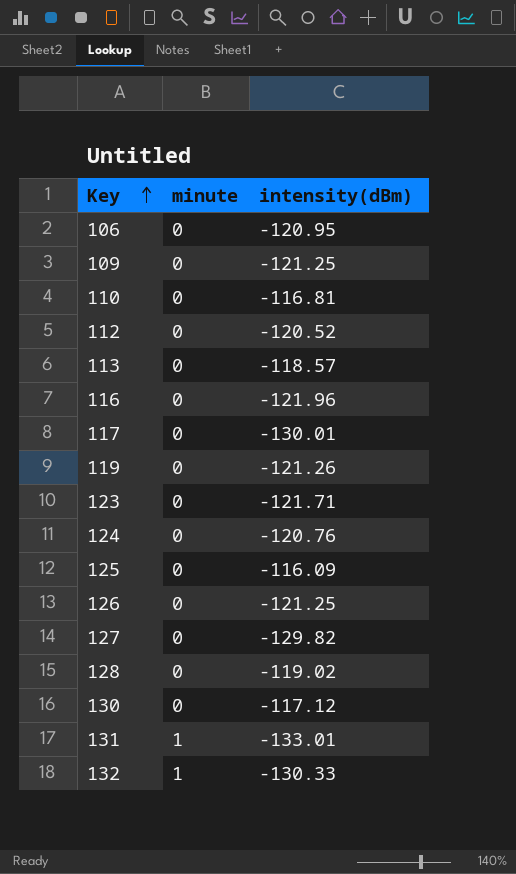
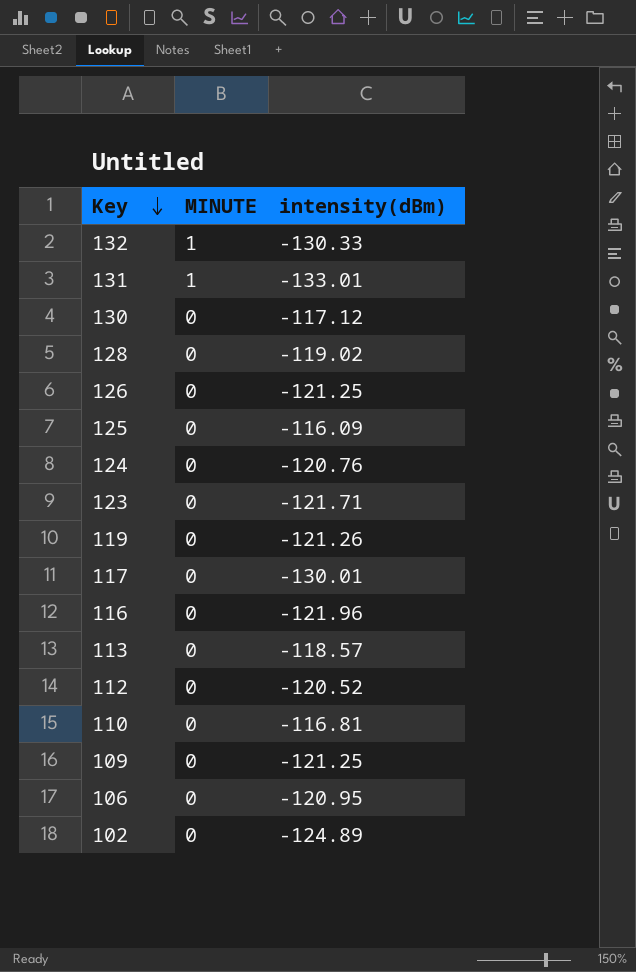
row order: Key ascending -> Key descending
column name: minute -> MINUTE
row 127: 0 | -129.82 -> none
row 102: none -> 0 | -124.89

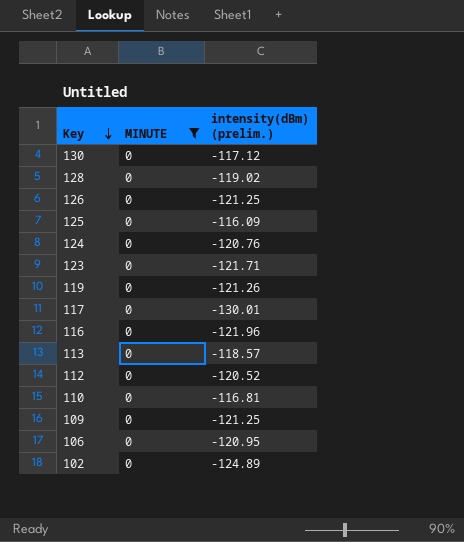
filter: none -> MINUTE = 0
column name: intensity(dBm) -> intensity(dBm) (prelim.)

